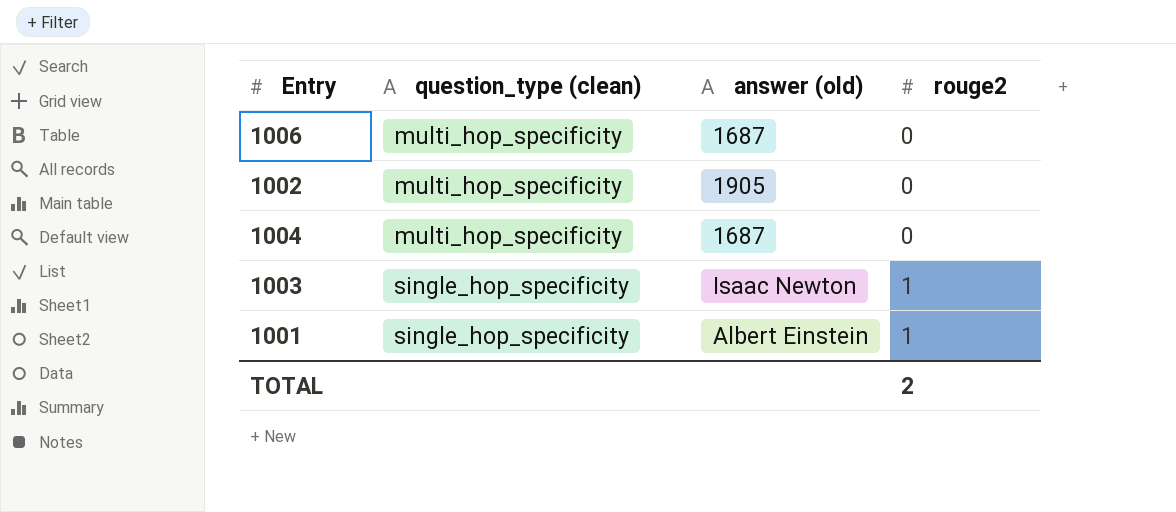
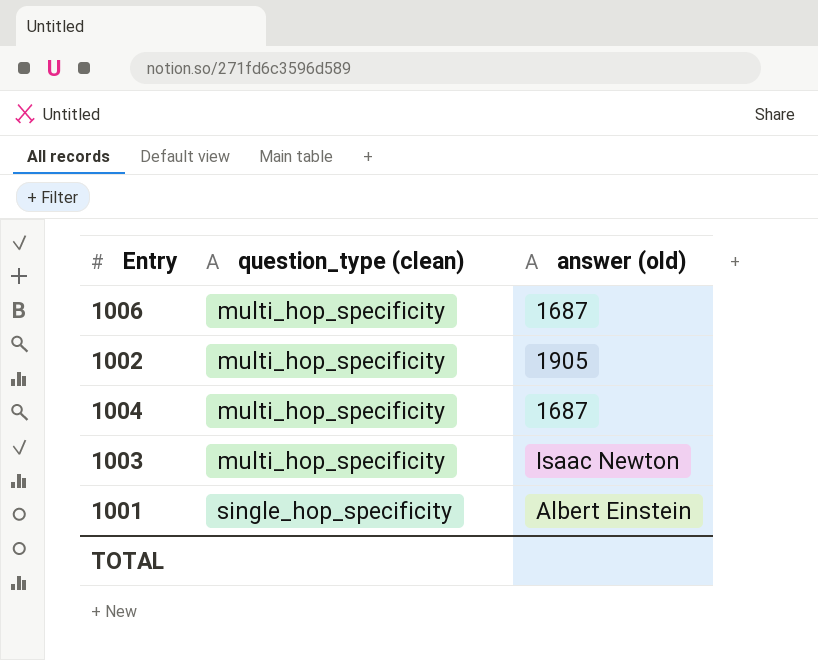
column rouge2 | position: 4 -> none
1003 | question_type (clean): single_hop_specificity -> multi_hop_specificity

